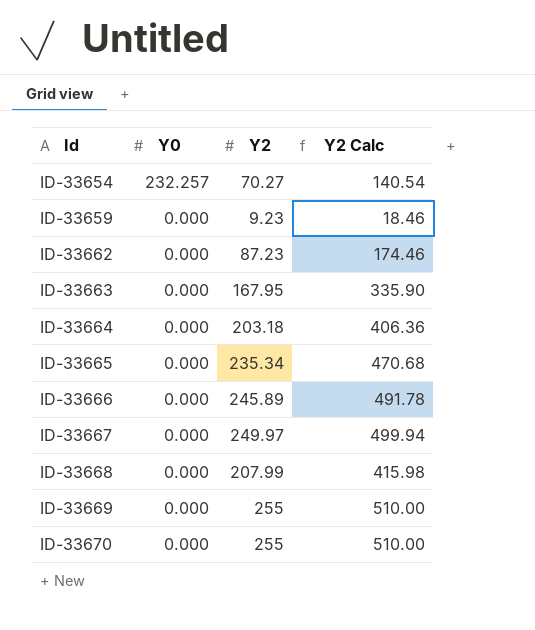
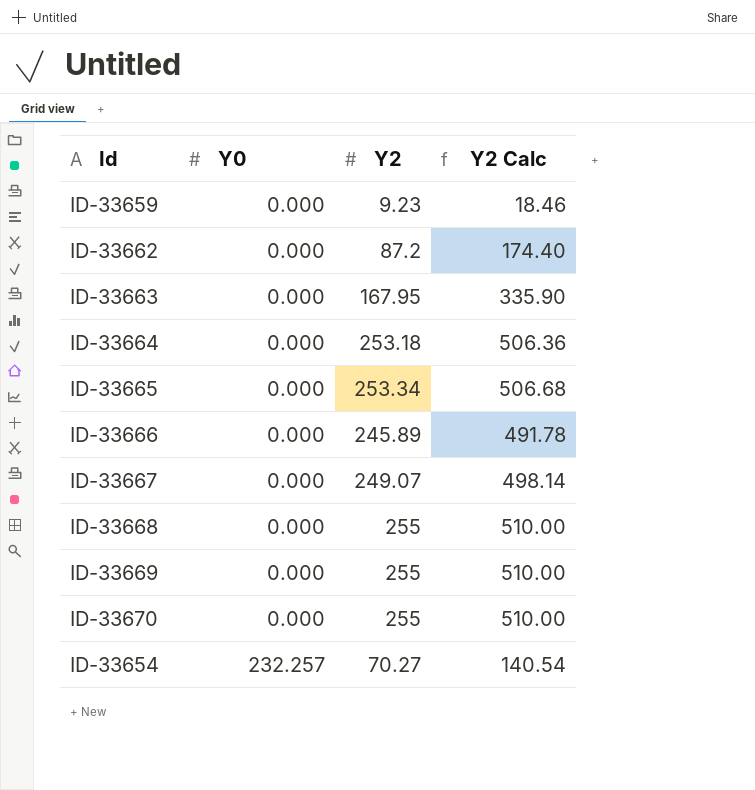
row order: Id ascending -> Y0 ascending
ID-33662 | Y2: 87.23 -> 87.2
ID-33662 | Y2 Calc: 174.46 -> 174.40
ID-33664 | Y2: 203.18 -> 253.18
ID-33664 | Y2 Calc: 406.36 -> 506.36
ID-33665 | Y2: 235.34 -> 253.34
ID-33665 | Y2 Calc: 470.68 -> 506.68
ID-33667 | Y2: 249.97 -> 249.07
ID-33667 | Y2 Calc: 499.94 -> 498.14
ID-33668 | Y2: 207.99 -> 255
ID-33668 | Y2 Calc: 415.98 -> 510.00

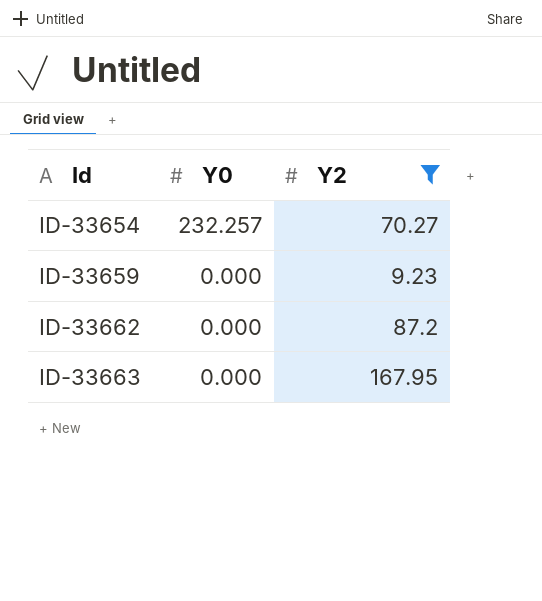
filter: none -> Y2 <= 167.95
row order: Y0 ascending -> Id ascending
column Y2 Calc | formula: [Y2] * 2 -> none

